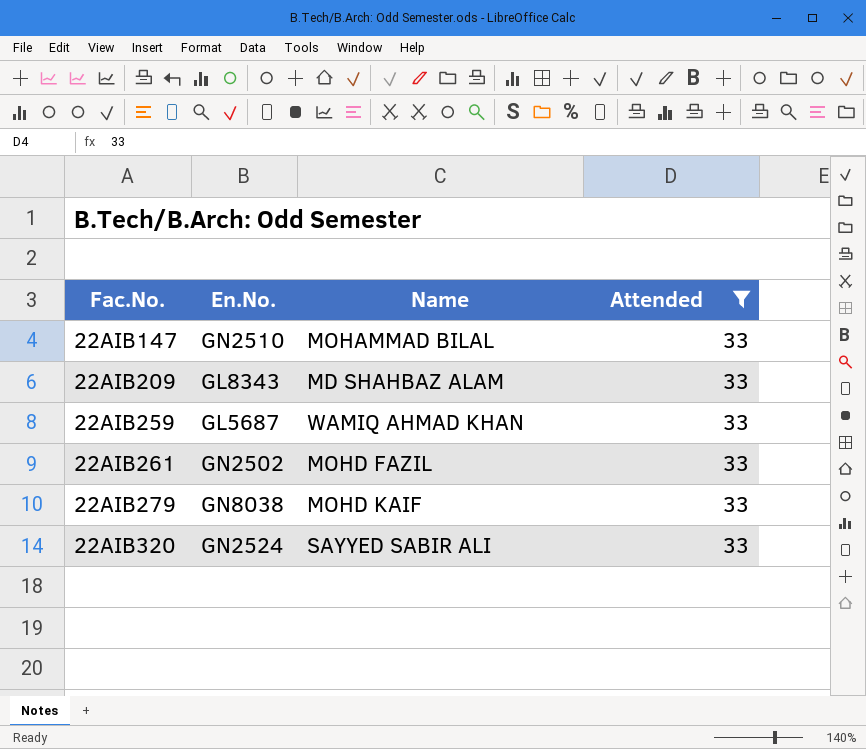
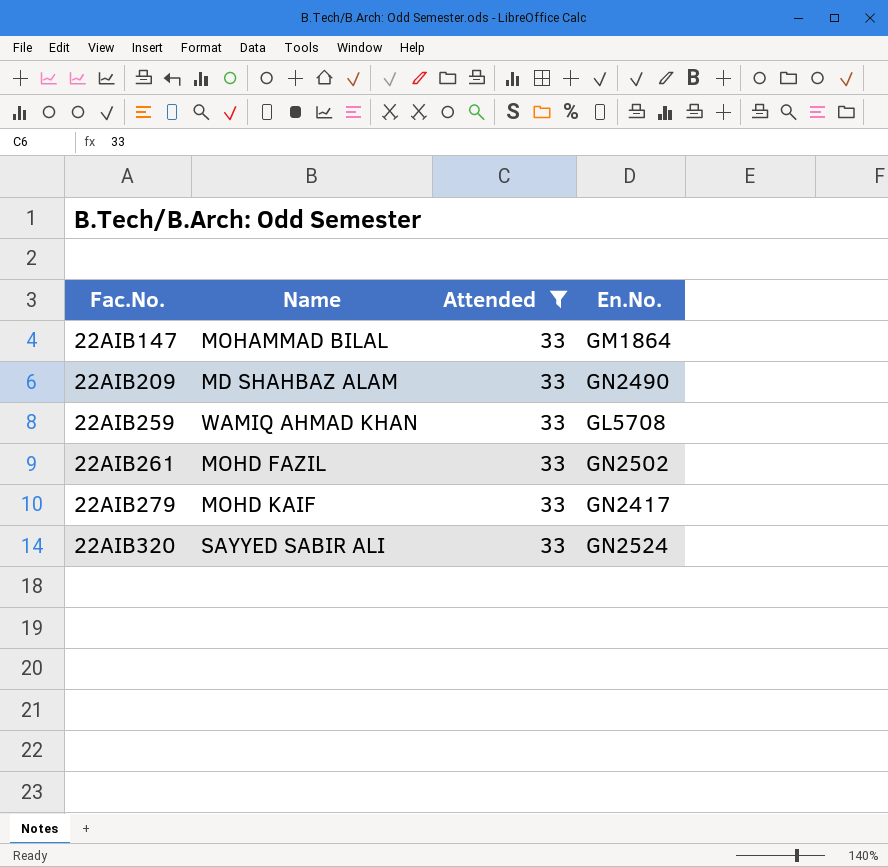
column En.No. | position: 2 -> 4
22AIB147 | En.No.: GN2510 -> GM1864
22AIB209 | En.No.: GL8343 -> GN2490
22AIB259 | En.No.: GL5687 -> GL5708
22AIB279 | En.No.: GN8038 -> GN2417

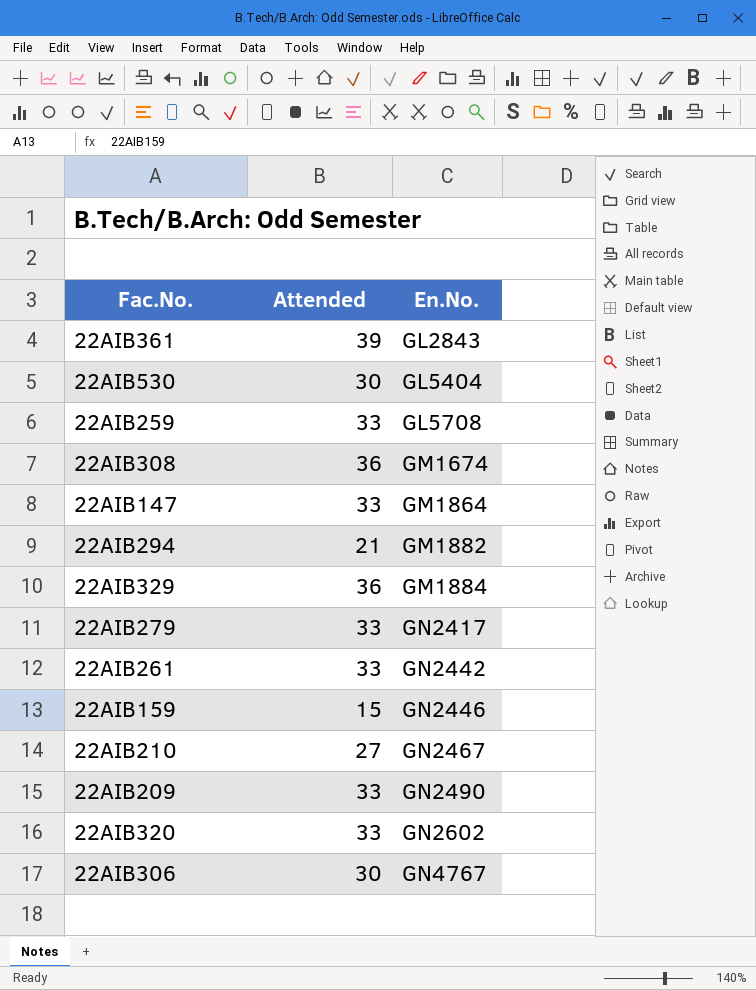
filter: Attended = 33 -> none
row order: Fac.No. ascending -> En.No. ascending
column Name | position: 2 -> none
22AIB261 | En.No.: GN2502 -> GN2442
22AIB320 | En.No.: GN2524 -> GN2602

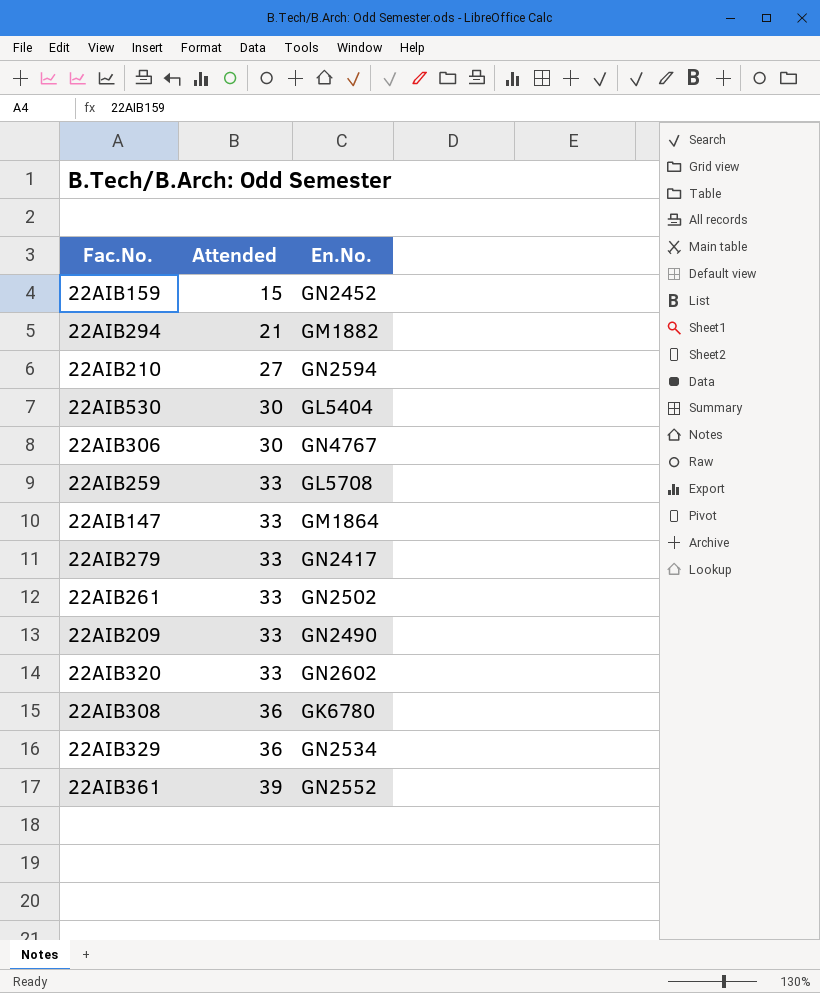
row order: En.No. ascending -> Attended ascending
22AIB159 | En.No.: GN2446 -> GN2452
22AIB210 | En.No.: GN2467 -> GN2594
22AIB261 | En.No.: GN2442 -> GN2502
22AIB308 | En.No.: GM1674 -> GK6780
22AIB329 | En.No.: GM1884 -> GN2534
22AIB361 | En.No.: GL2843 -> GN2552

